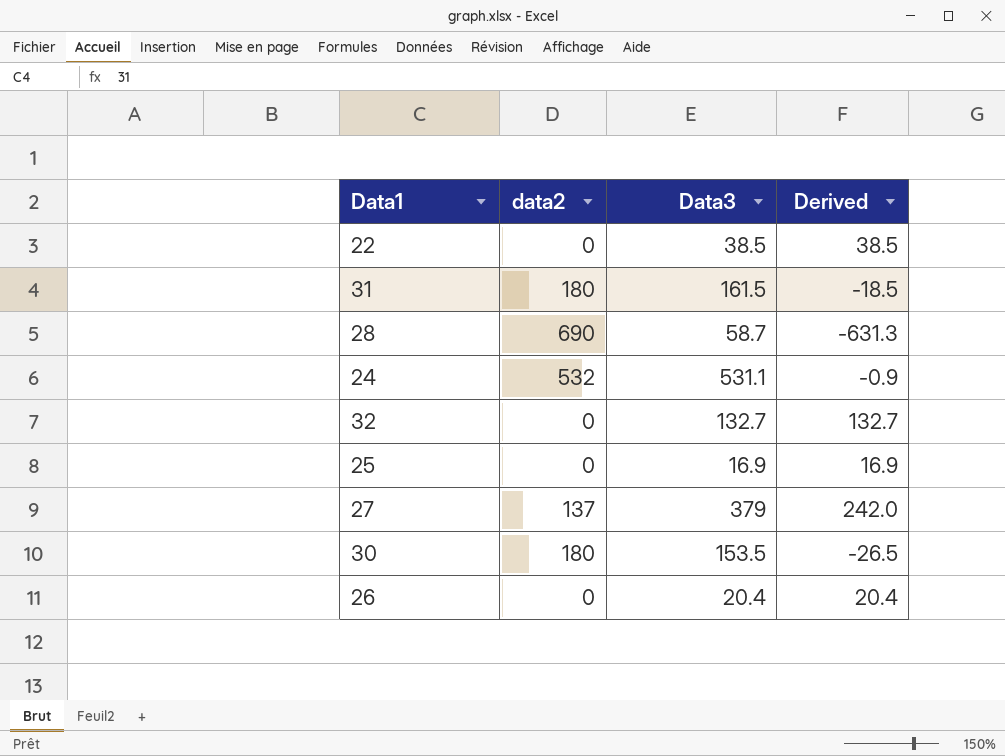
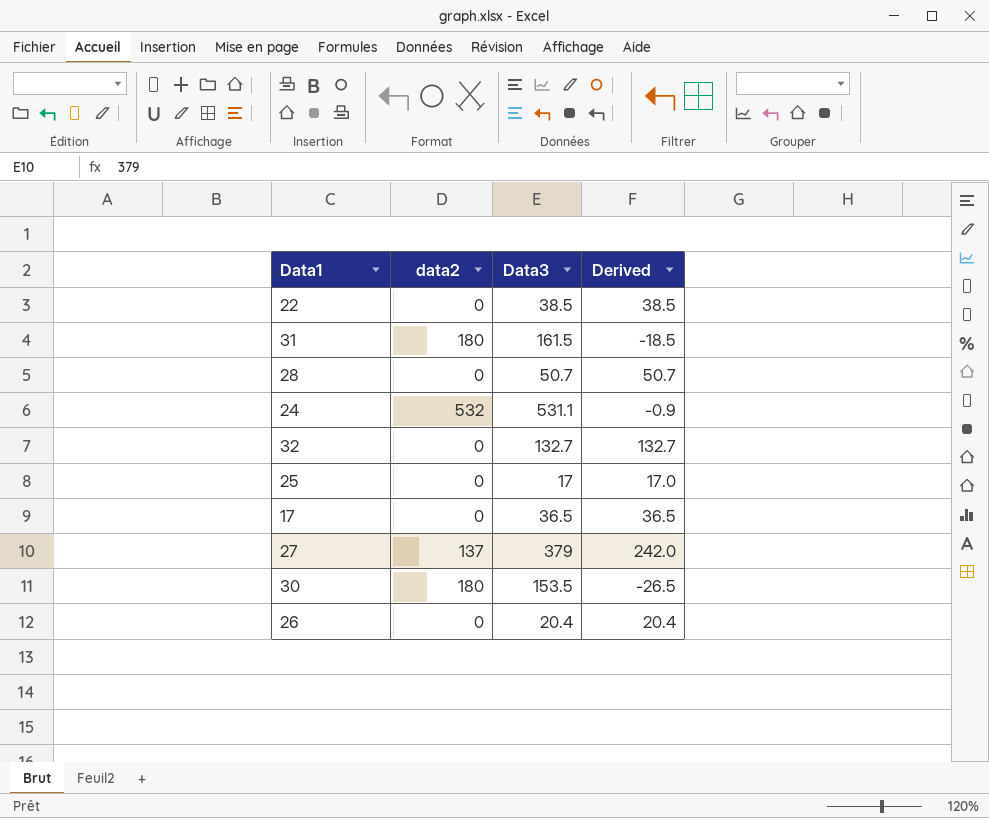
28 | data2: 690 -> 0
28 | Data3: 58.7 -> 50.7
28 | Derived: -631.3 -> 50.7
25 | Data3: 16.9 -> 17
25 | Derived: 16.9 -> 17.0
row 17: none -> 0 | 36.5 | 36.5

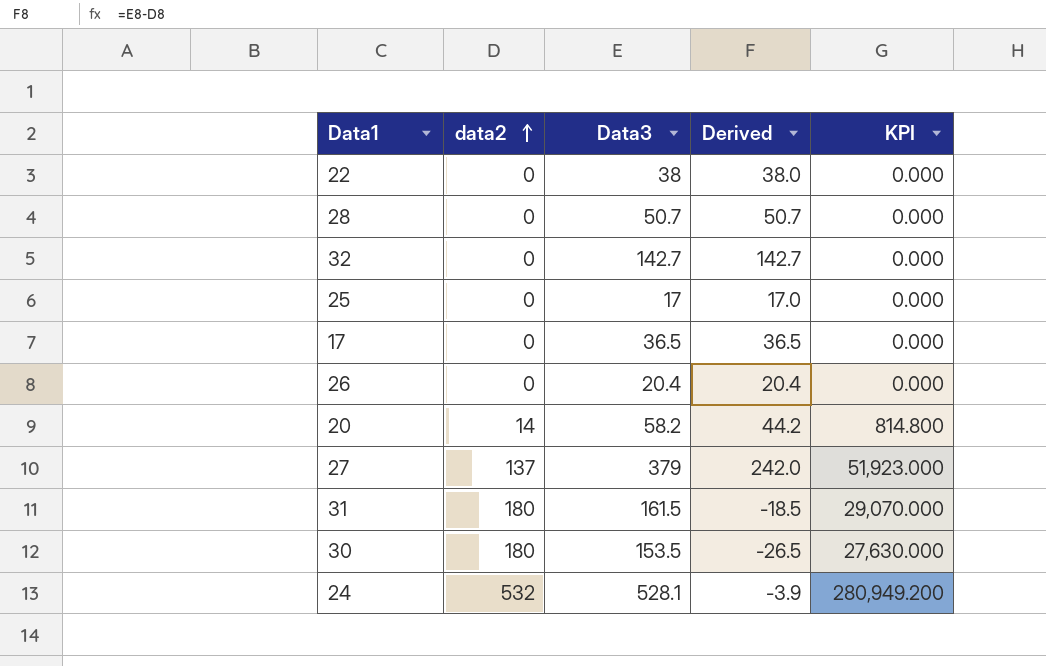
row order: none -> data2 ascending
column KPI | formula: none -> [data2] * [Data3]
22 | Data3: 38.5 -> 38
22 | Derived: 38.5 -> 38.0
32 | Data3: 132.7 -> 142.7
32 | Derived: 132.7 -> 142.7
row 20: none -> 14 | 58.2 | 44.2 | 814.800
24 | Data3: 531.1 -> 528.1
24 | Derived: -0.9 -> -3.9

